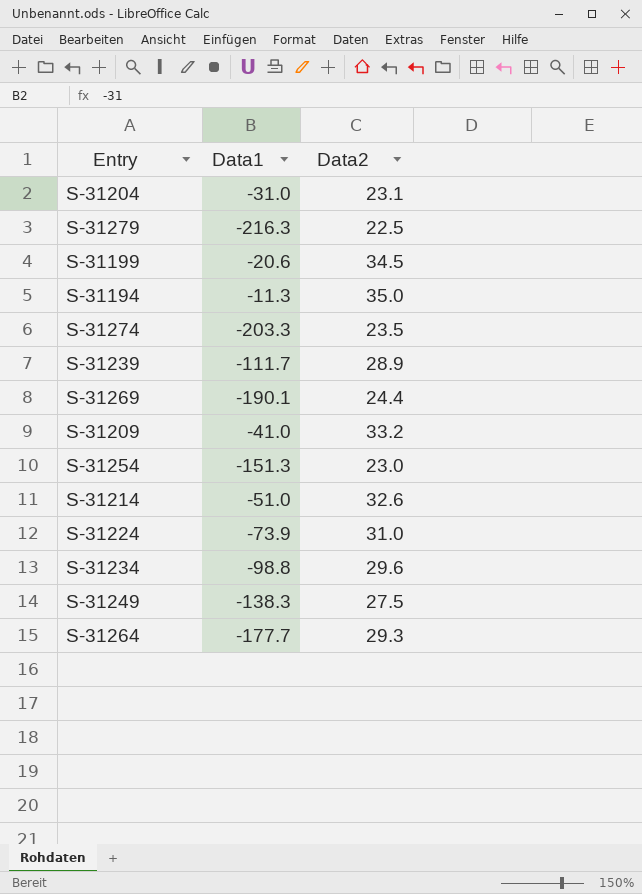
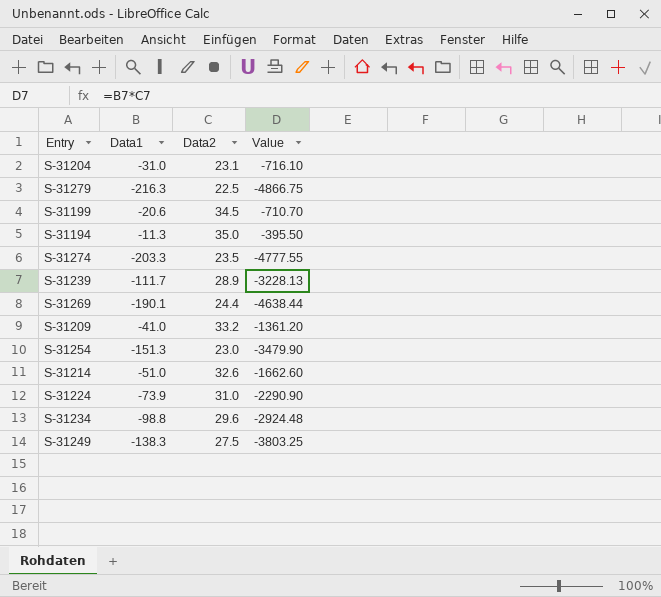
column Value | formula: none -> [Data1] * [Data2]
row S-31264: -177.7 | 29.3 -> none

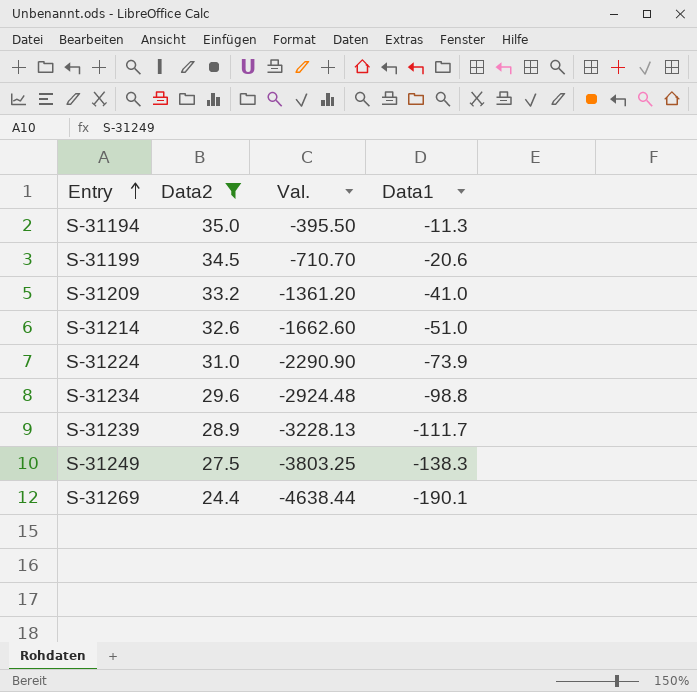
filter: none -> Data2 >= 24.4
row order: none -> Entry ascending
column name: Value -> Val.
column Data1 | position: 2 -> 4

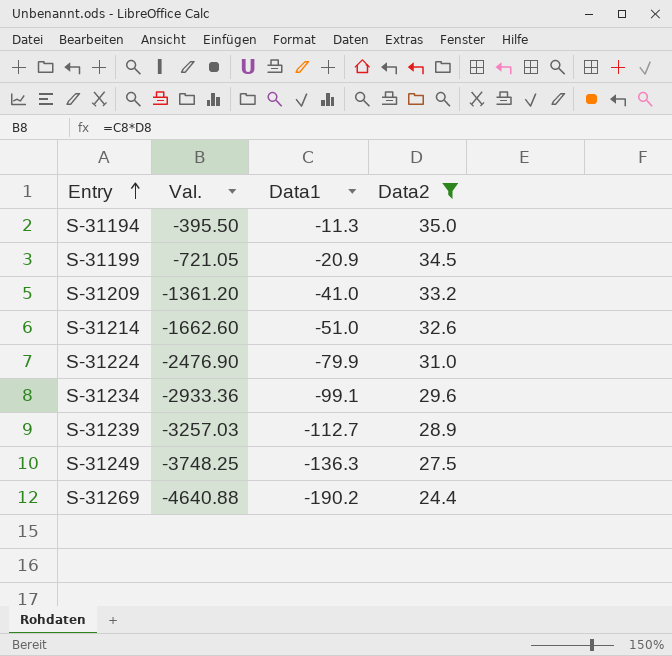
column Data2 | position: 2 -> 4
S-31199 | Val.: -710.70 -> -721.05
S-31199 | Data1: -20.6 -> -20.9
S-31224 | Val.: -2290.90 -> -2476.90
S-31224 | Data1: -73.9 -> -79.9
S-31234 | Val.: -2924.48 -> -2933.36
S-31234 | Data1: -98.8 -> -99.1
S-31239 | Val.: -3228.13 -> -3257.03
S-31239 | Data1: -111.7 -> -112.7
S-31249 | Val.: -3803.25 -> -3748.25
S-31249 | Data1: -138.3 -> -136.3
S-31269 | Val.: -4638.44 -> -4640.88
S-31269 | Data1: -190.1 -> -190.2

